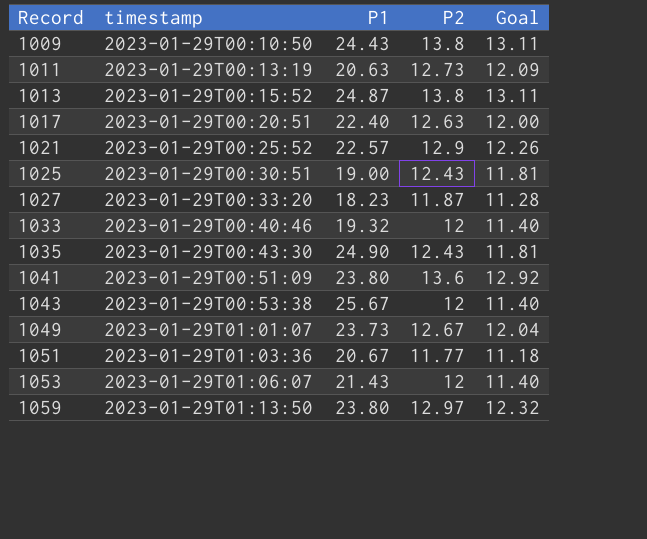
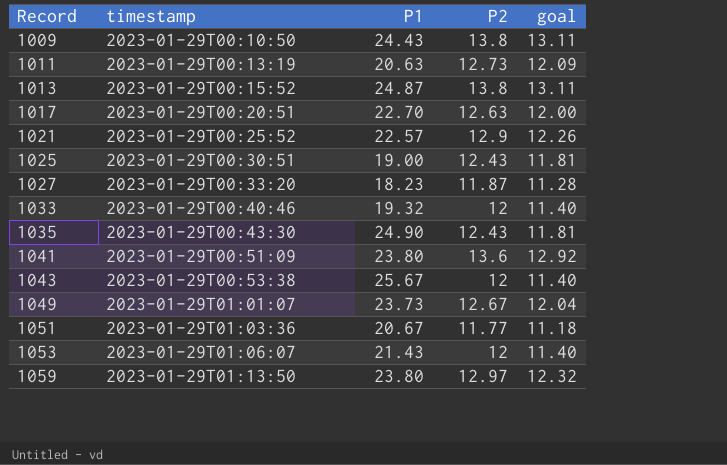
column name: Goal -> goal
1017 | P1: 22.40 -> 22.70

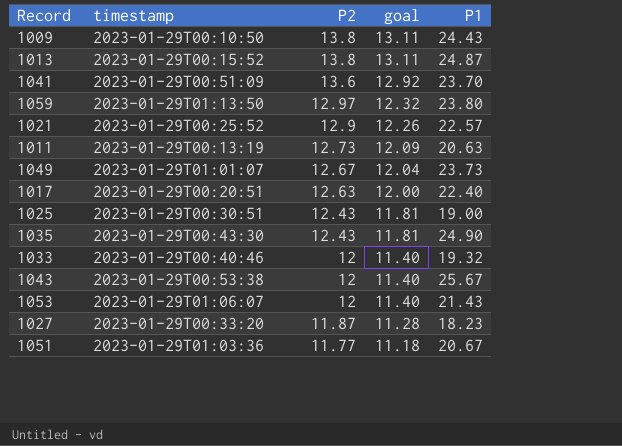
row order: Record ascending -> P2 descending
column P1 | position: 3 -> 5
1041 | P1: 23.80 -> 23.70
1017 | P1: 22.70 -> 22.40

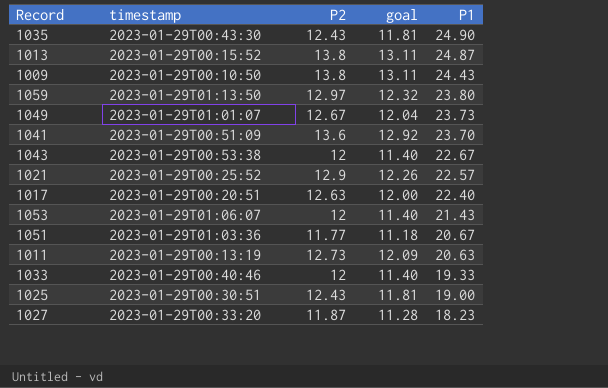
row order: P2 descending -> P1 descending
1043 | P1: 25.67 -> 22.67
1033 | P1: 19.32 -> 19.33

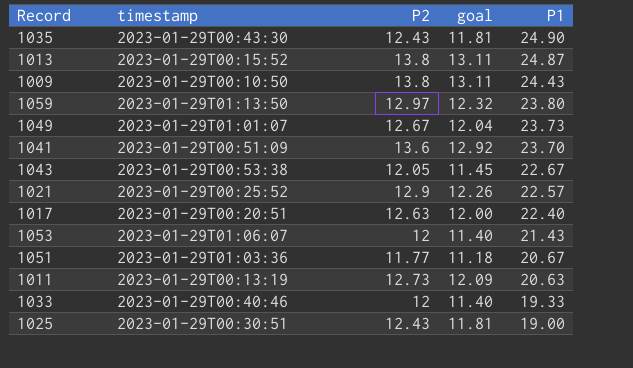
row 1027: 2023-01-29T00:33:20 | 11.87 | 11.28 | 18.23 -> none
1043 | P2: 12 -> 12.05
1043 | goal: 11.40 -> 11.45

